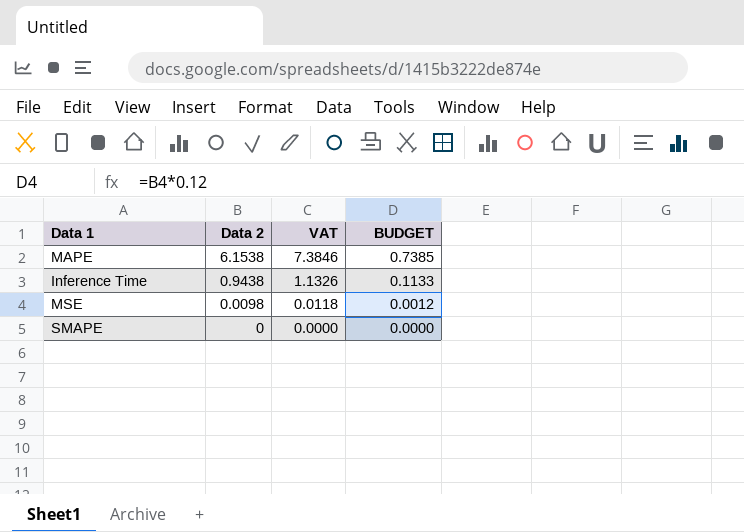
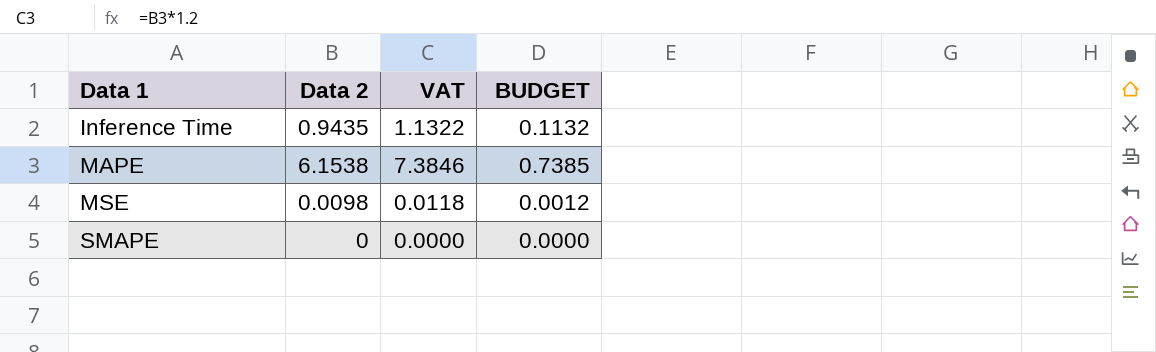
row order: Data 2 descending -> Data 1 ascending
Inference Time | Data 2: 0.9438 -> 0.9435
Inference Time | VAT: 1.1326 -> 1.1322
Inference Time | BUDGET: 0.1133 -> 0.1132

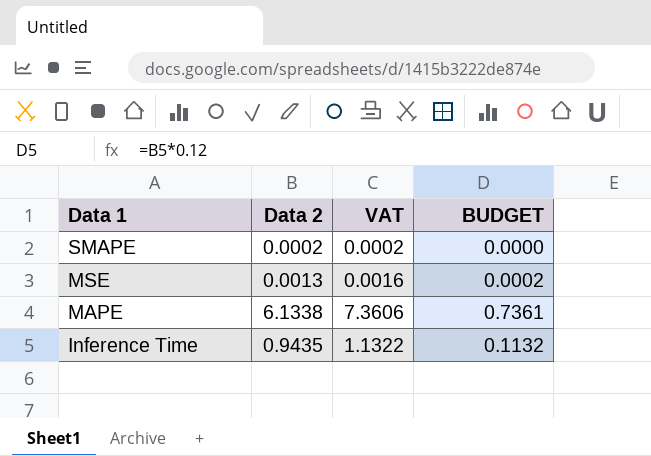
row order: Data 1 ascending -> Data 1 descending
SMAPE | Data 2: 0 -> 0.0002
SMAPE | VAT: 0.0000 -> 0.0002
MSE | Data 2: 0.0098 -> 0.0013
MSE | VAT: 0.0118 -> 0.0016
MSE | BUDGET: 0.0012 -> 0.0002
MAPE | Data 2: 6.1538 -> 6.1338
MAPE | VAT: 7.3846 -> 7.3606
MAPE | BUDGET: 0.7385 -> 0.7361

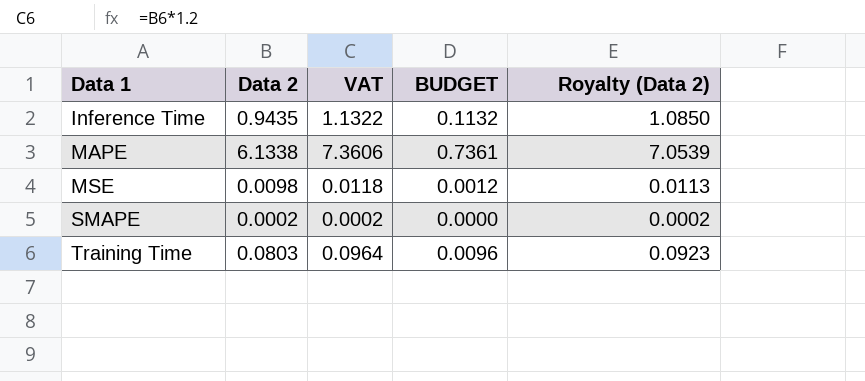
row order: Data 1 descending -> Data 1 ascending
column Royalty (Data 2) | formula: none -> [Data 2] * 1.15
MSE | Data 2: 0.0013 -> 0.0098
MSE | VAT: 0.0016 -> 0.0118
MSE | BUDGET: 0.0002 -> 0.0012
row Training Time: none -> 0.0803 | 0.0964 | 0.0096 | 0.0923

